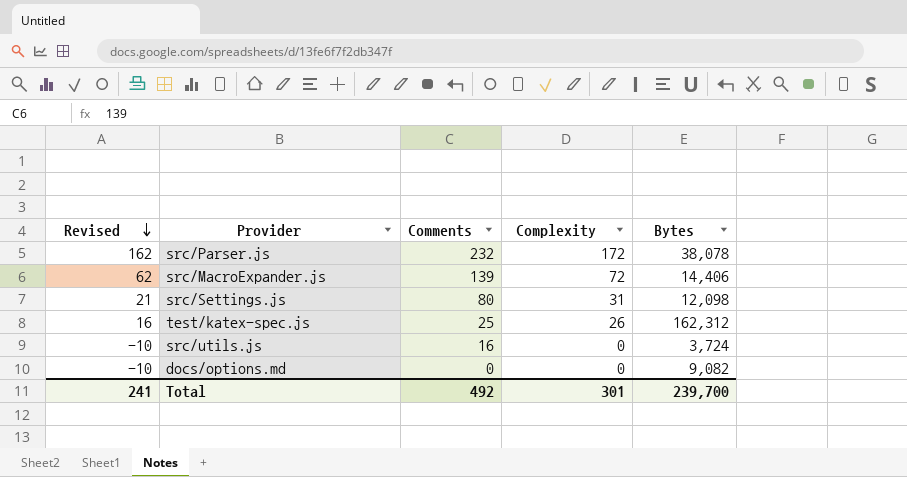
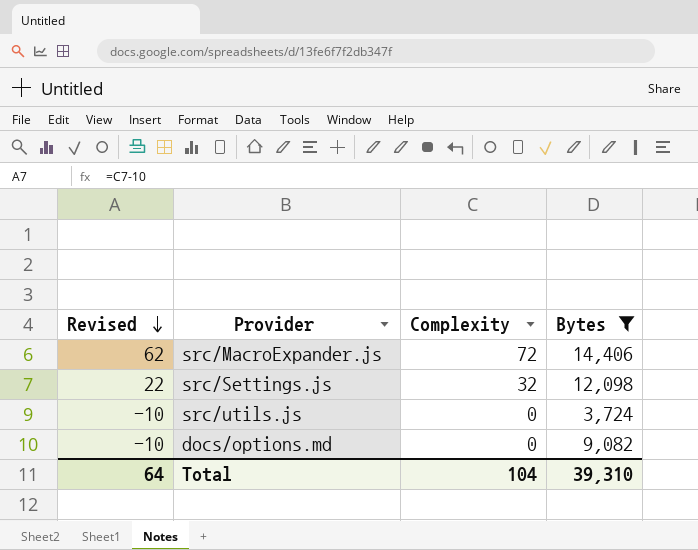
filter: none -> Bytes <= 14,406
column Comments | position: 3 -> none
src/Settings.js | Revised: 21 -> 22
src/Settings.js | Complexity: 31 -> 32
Total | Revised: 241 -> 64
Total | Complexity: 301 -> 104
Total | Bytes: 239,700 -> 39,310

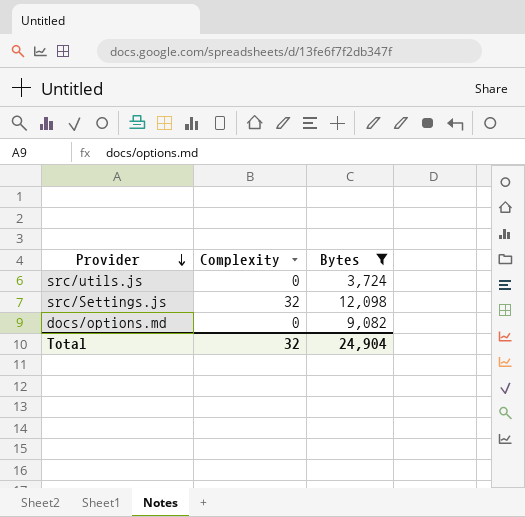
row order: Revised descending -> Provider descending
column Revised | formula: [Complexity] - 10 -> none
row src/MacroExpander.js: 62 | 72 | 14,406 -> none
Total | Complexity: 104 -> 32
Total | Bytes: 39,310 -> 24,904

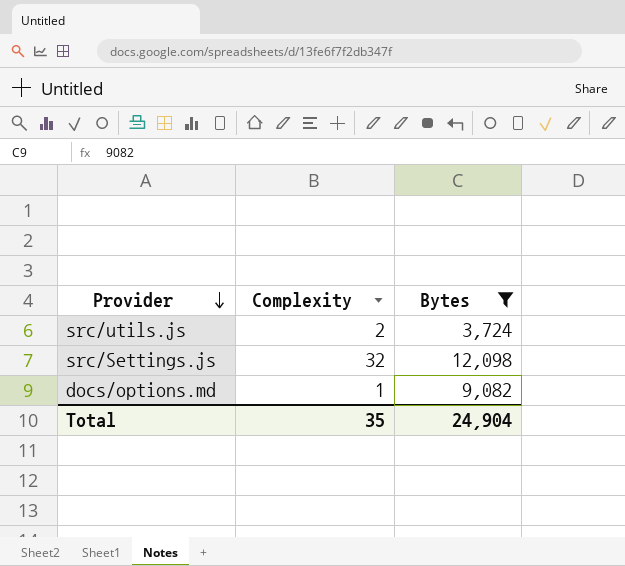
src/utils.js | Complexity: 0 -> 2
docs/options.md | Complexity: 0 -> 1
Total | Complexity: 32 -> 35

